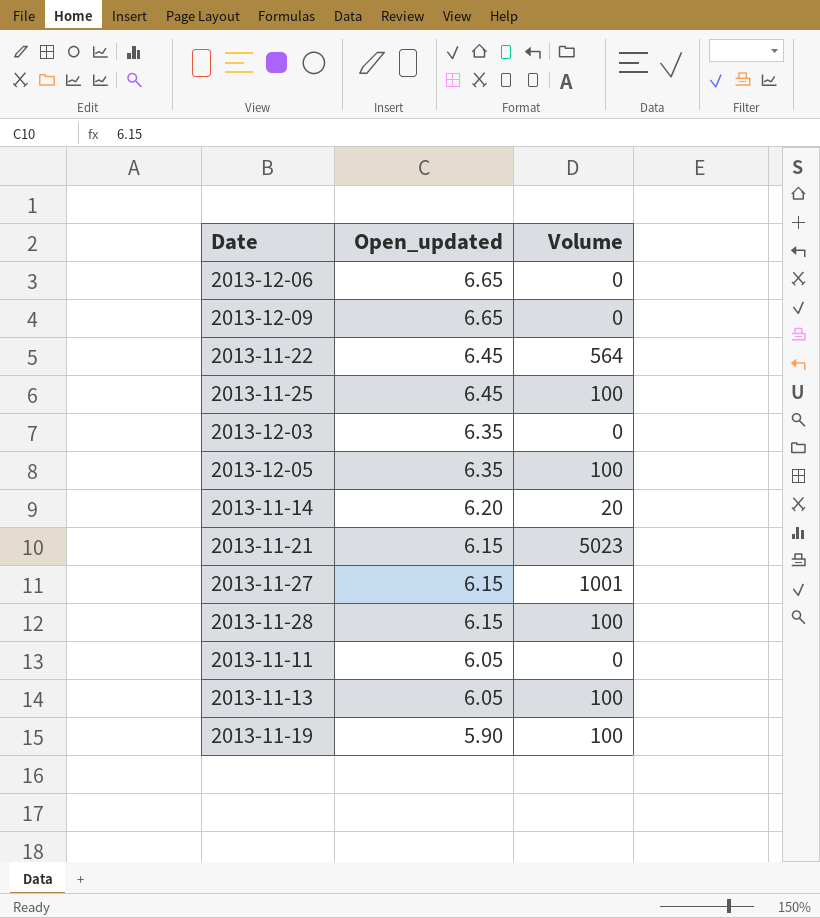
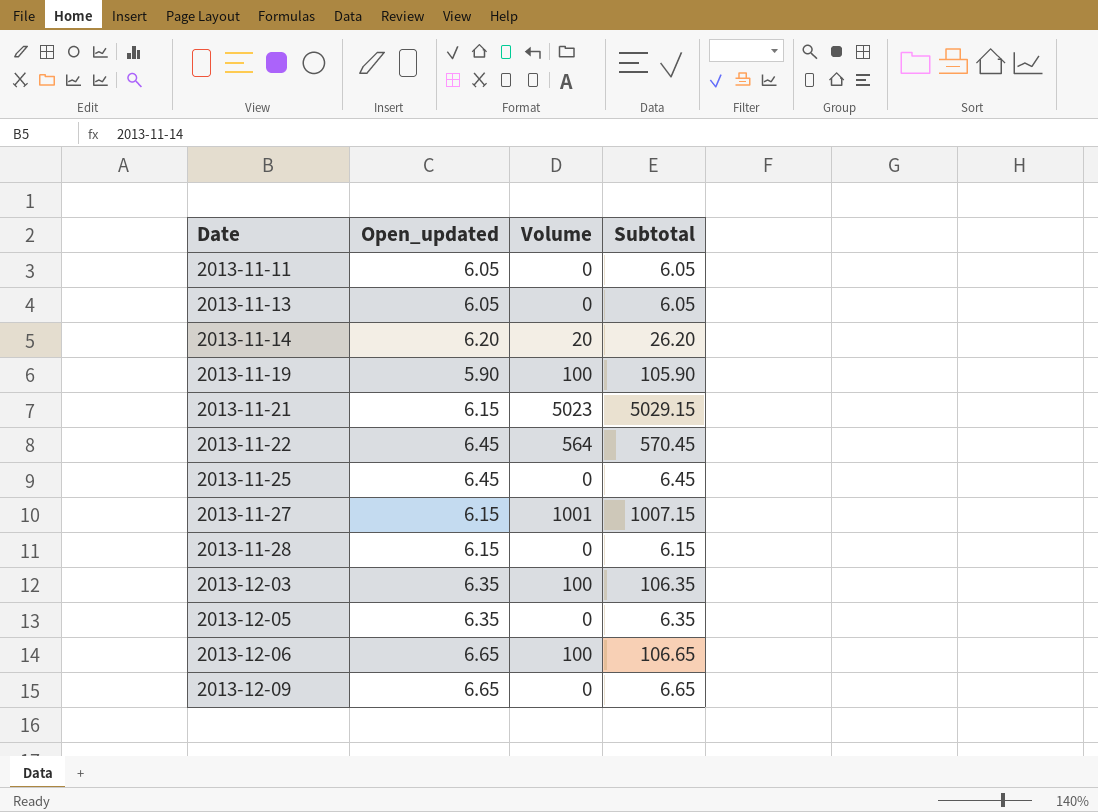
row order: Open_updated descending -> Date ascending
column Subtotal | formula: none -> [Open_updated] + [Volume]
2013-11-13 | Volume: 100 -> 0
2013-11-25 | Volume: 100 -> 0
2013-11-28 | Volume: 100 -> 0
2013-12-03 | Volume: 0 -> 100
2013-12-05 | Volume: 100 -> 0
2013-12-06 | Volume: 0 -> 100

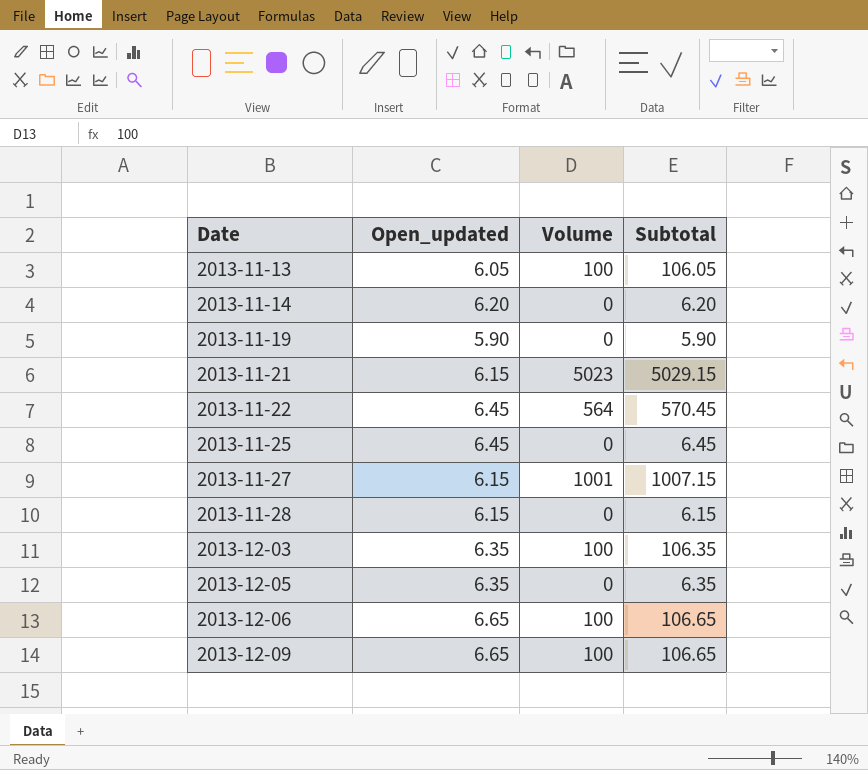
row 2013-11-11: 6.05 | 0 | 6.05 -> none
2013-11-13 | Volume: 0 -> 100
2013-11-13 | Subtotal: 6.05 -> 106.05
2013-11-14 | Volume: 20 -> 0
2013-11-14 | Subtotal: 26.20 -> 6.20
2013-11-19 | Volume: 100 -> 0
2013-11-19 | Subtotal: 105.90 -> 5.90
2013-12-09 | Volume: 0 -> 100
2013-12-09 | Subtotal: 6.65 -> 106.65

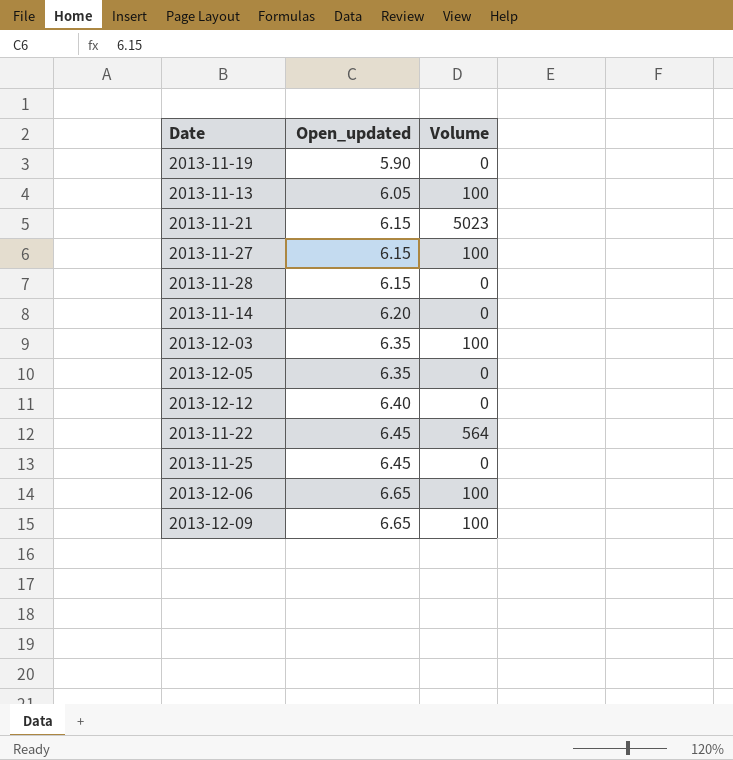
row order: Date ascending -> Open_updated ascending
column Subtotal | formula: [Open_updated] + [Volume] -> none
2013-11-27 | Volume: 1001 -> 100
row 2013-12-12: none -> 6.40 | 0

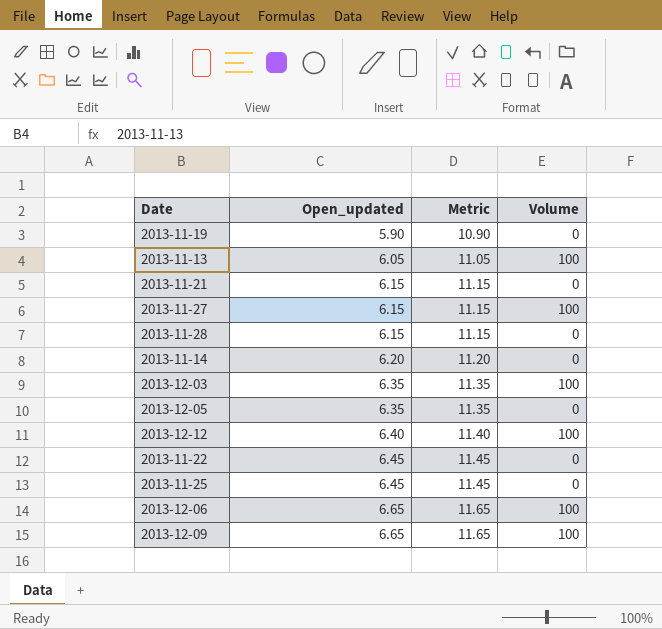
column Metric | formula: none -> [Open_updated] + 5
2013-11-21 | Volume: 5023 -> 0
2013-12-12 | Volume: 0 -> 100
2013-11-22 | Volume: 564 -> 0

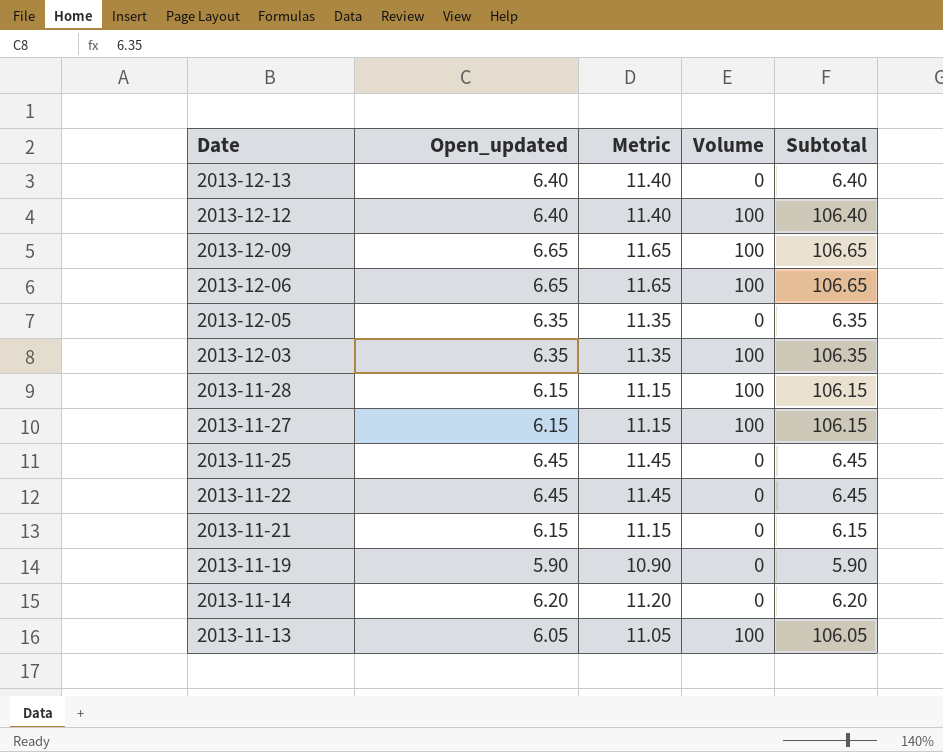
row order: Open_updated ascending -> Date descending
column Subtotal | formula: none -> [Open_updated] + [Volume]
row 2013-12-13: none -> 6.40 | 11.40 | 0 | 6.40
2013-11-28 | Volume: 0 -> 100

